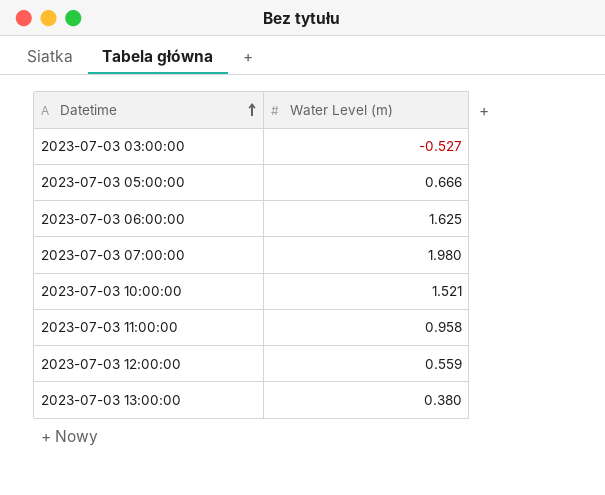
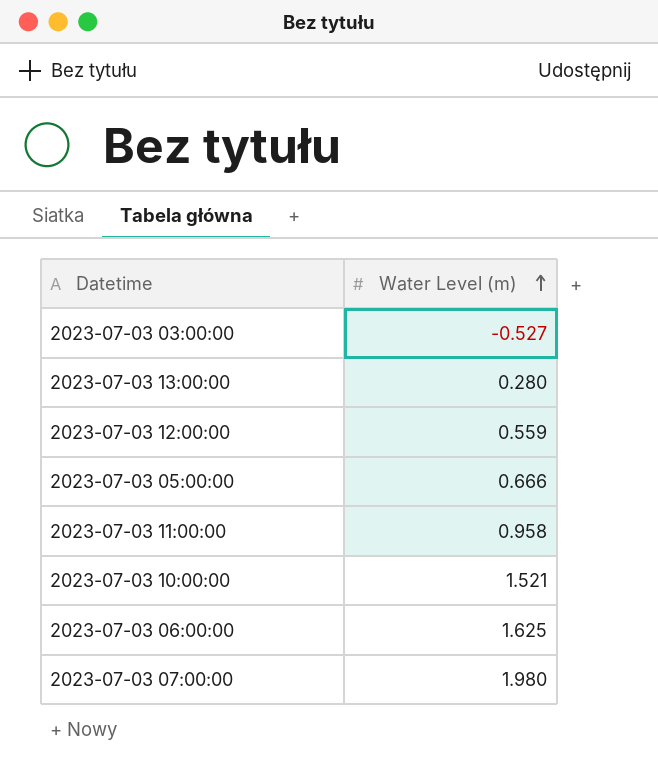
row order: Datetime ascending -> Water Level (m) ascending
2023-07-03 13:00:00 | Water Level (m): 0.380 -> 0.280

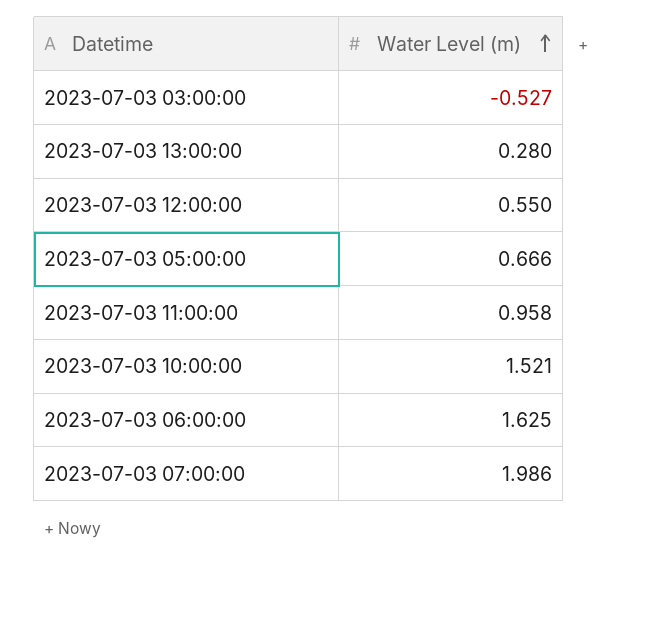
2023-07-03 12:00:00 | Water Level (m): 0.559 -> 0.550
2023-07-03 07:00:00 | Water Level (m): 1.980 -> 1.986

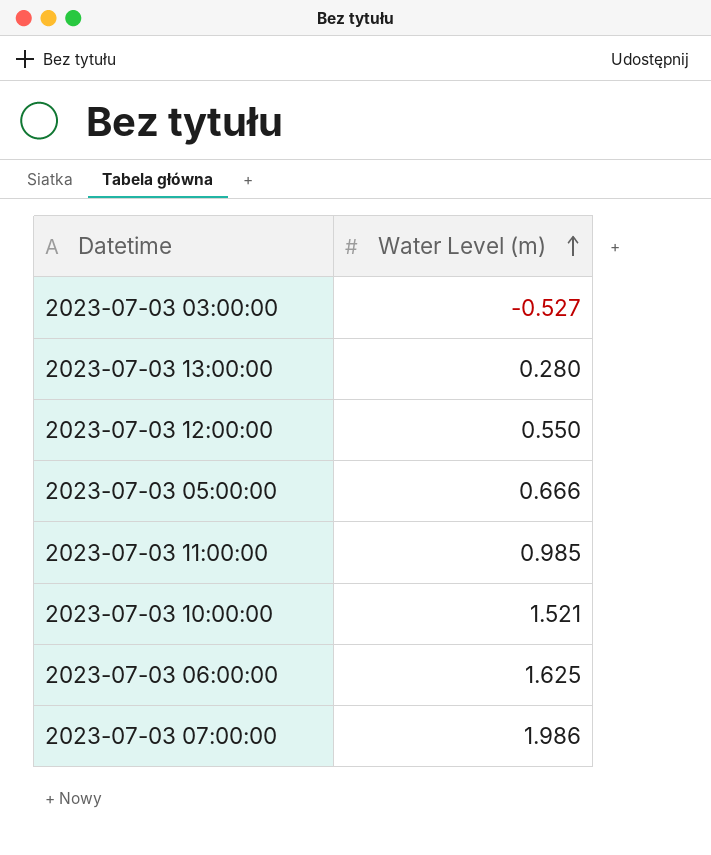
2023-07-03 11:00:00 | Water Level (m): 0.958 -> 0.985

